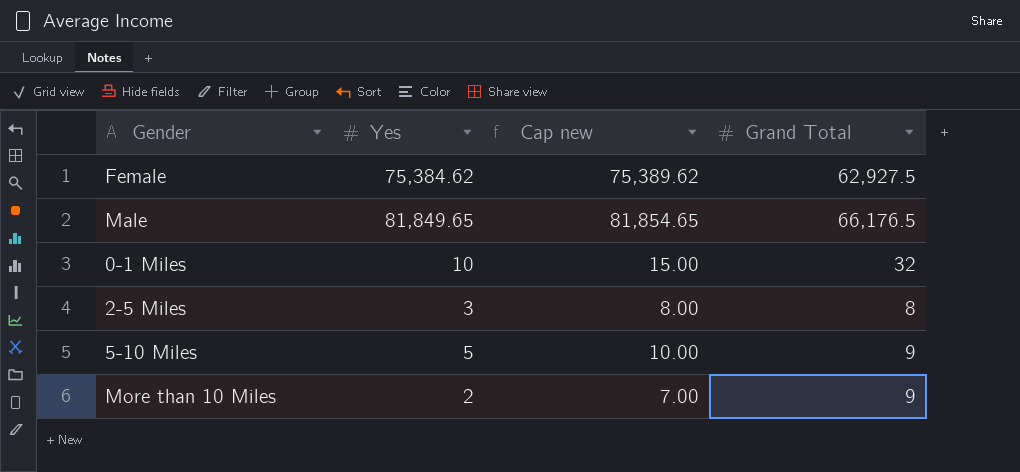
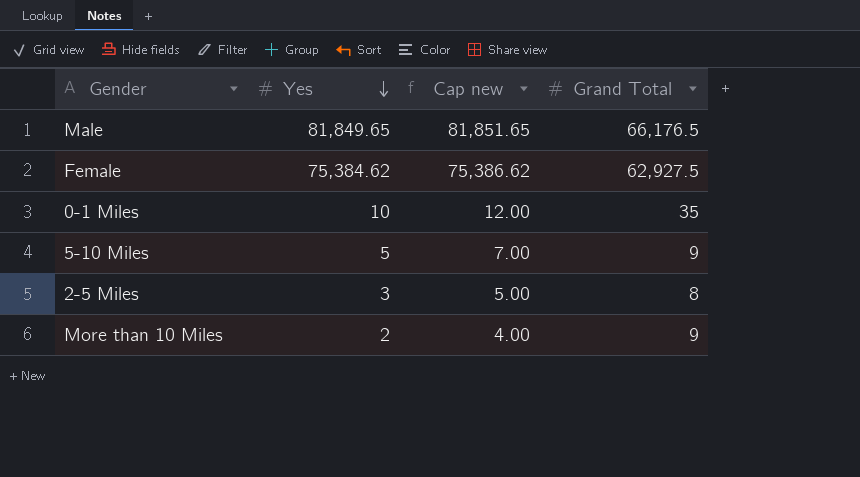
row order: none -> Yes descending
column Cap new | formula: [Yes] + 5 -> [Yes] + 2
0-1 Miles | Grand Total: 32 -> 35

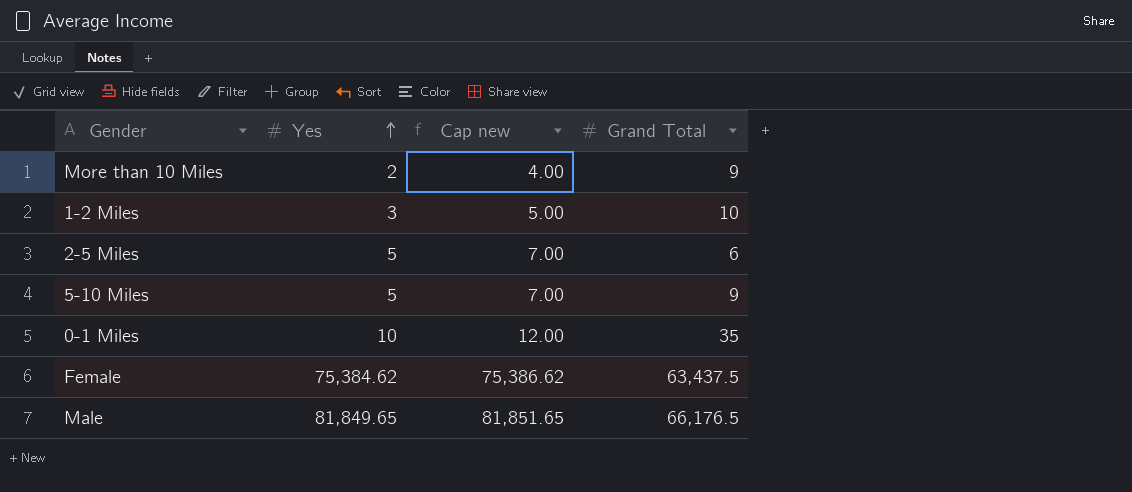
row order: Yes descending -> Yes ascending
row 1-2 Miles: none -> 3 | 5.00 | 10
2-5 Miles | Yes: 3 -> 5
2-5 Miles | Cap new: 5.00 -> 7.00
2-5 Miles | Grand Total: 8 -> 6
Female | Grand Total: 62,927.5 -> 63,437.5

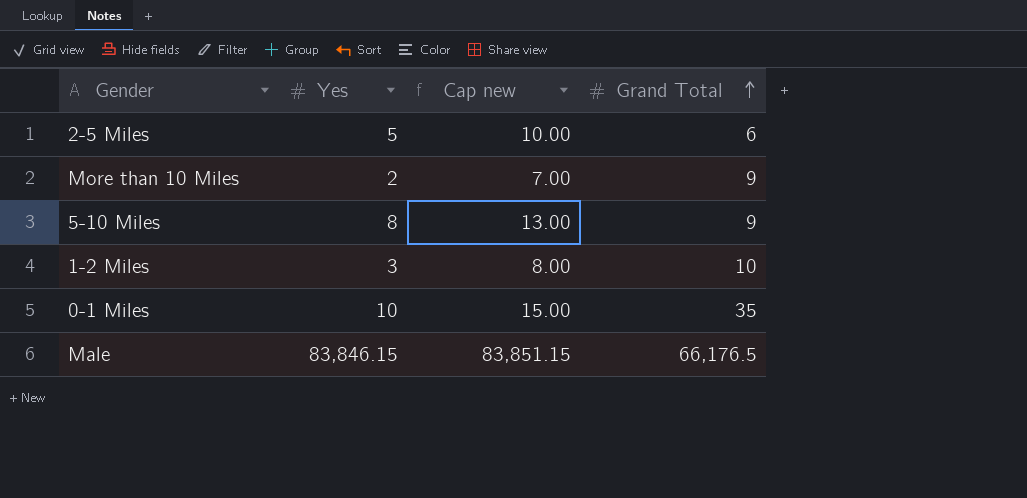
row order: Yes ascending -> Grand Total ascending
column Cap new | formula: [Yes] + 2 -> [Yes] + 5
row Female: 75,384.62 | 75,386.62 | 63,437.5 -> none
5-10 Miles | Yes: 5 -> 8
Male | Yes: 81,849.65 -> 83,846.15

